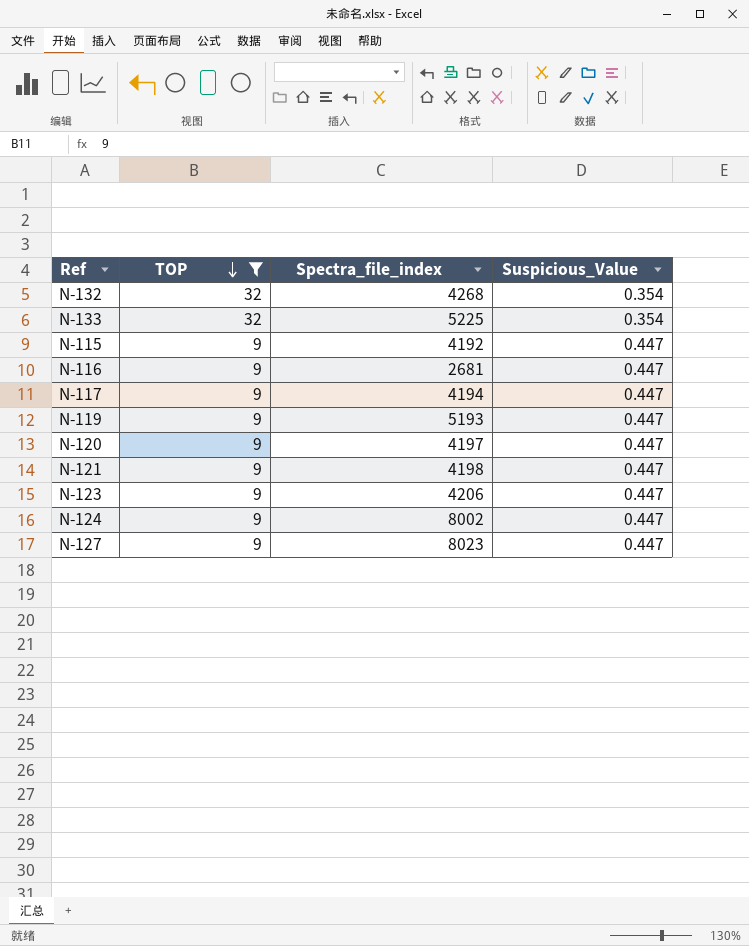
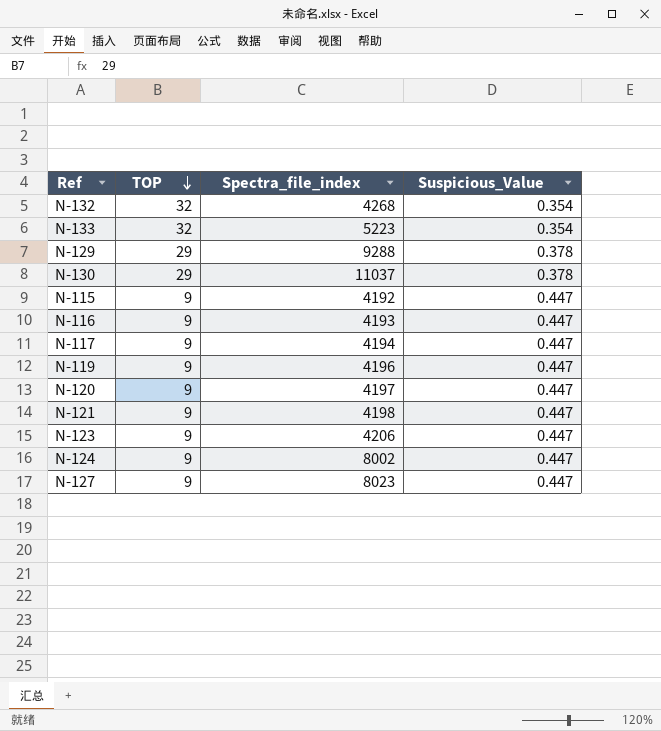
filter: TOP != 29 -> none
N-133 | Spectra_file_index: 5225 -> 5223
N-116 | Spectra_file_index: 2681 -> 4193
N-119 | Spectra_file_index: 5193 -> 4196

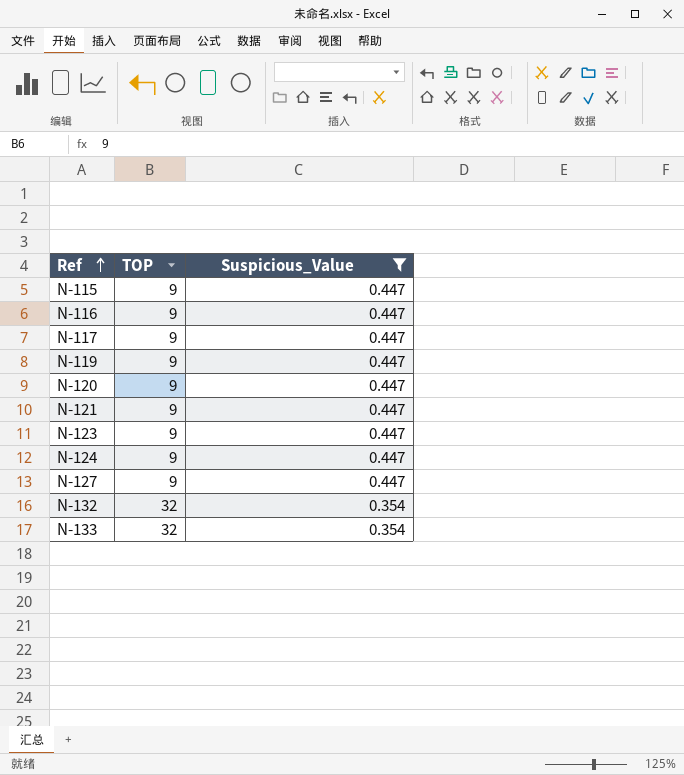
filter: none -> Suspicious_Value != 0.378
row order: TOP descending -> Ref ascending
column Spectra_file_index | position: 3 -> none

